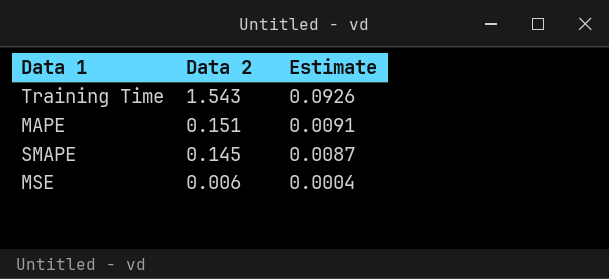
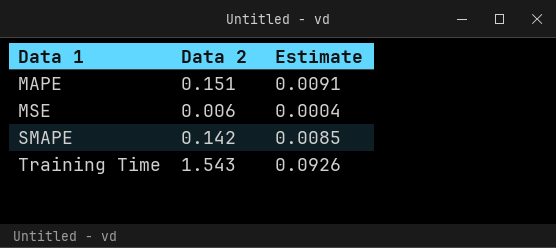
row order: Data 2 descending -> Data 1 ascending
SMAPE | Data 2: 0.145 -> 0.142
SMAPE | Estimate: 0.0087 -> 0.0085

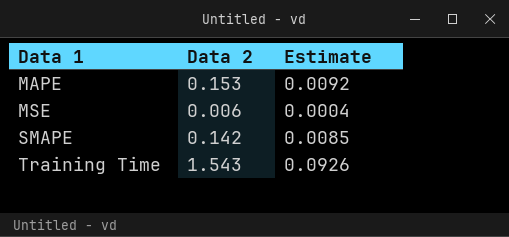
MAPE | Data 2: 0.151 -> 0.153
MAPE | Estimate: 0.0091 -> 0.0092

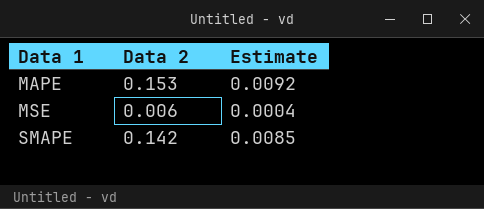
row Training Time: 1.543 | 0.0926 -> none

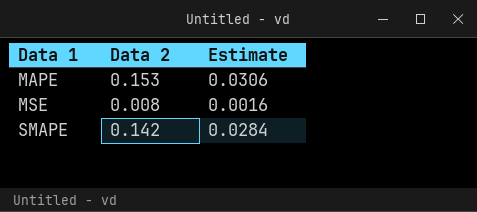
column Estimate | formula: [Data 2] * 0.06 -> [Data 2] * 0.2
MSE | Data 2: 0.006 -> 0.008

